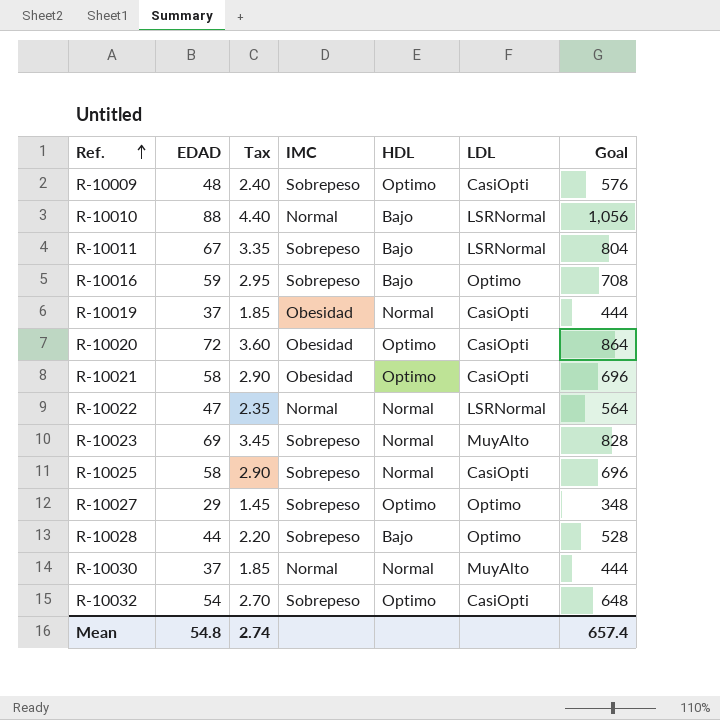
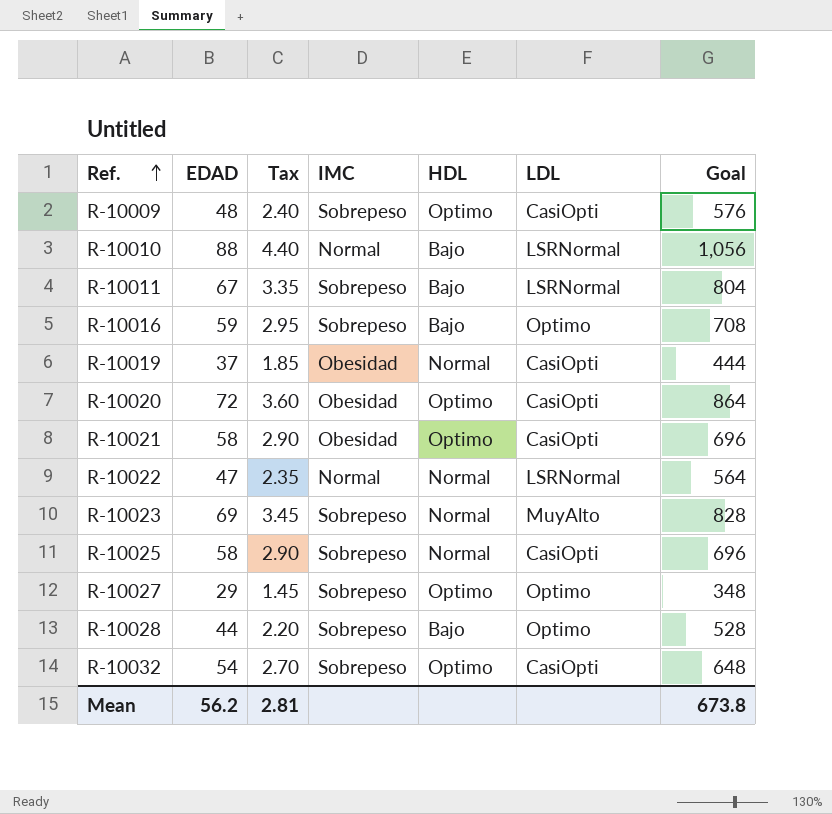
row R-10030: 37 | 1.85 | Normal | Normal | MuyAlto | 444 -> none
Mean | EDAD: 54.8 -> 56.2
Mean | Tax: 2.74 -> 2.81
Mean | Goal: 657.4 -> 673.8

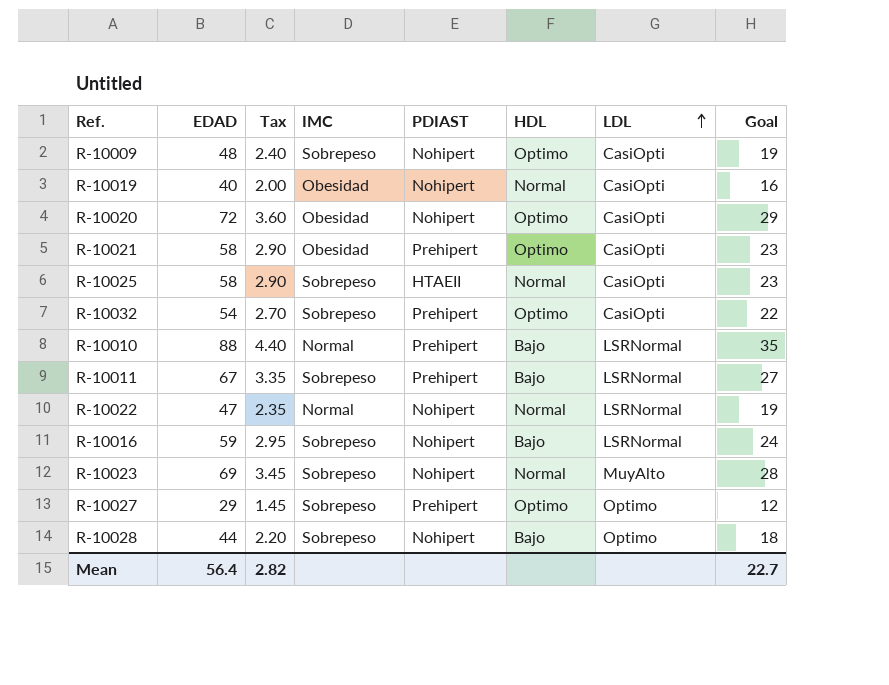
row order: Ref. ascending -> LDL ascending
column PDIAST | position: none -> 5
column Goal | formula: [EDAD] * 12 -> [EDAD] * 0.4
R-10019 | EDAD: 37 -> 40
R-10019 | Tax: 1.85 -> 2.00
R-10016 | LDL: Optimo -> LSRNormal
Mean | EDAD: 56.2 -> 56.4
Mean | Tax: 2.81 -> 2.82
Mean | Goal: 673.8 -> 22.7

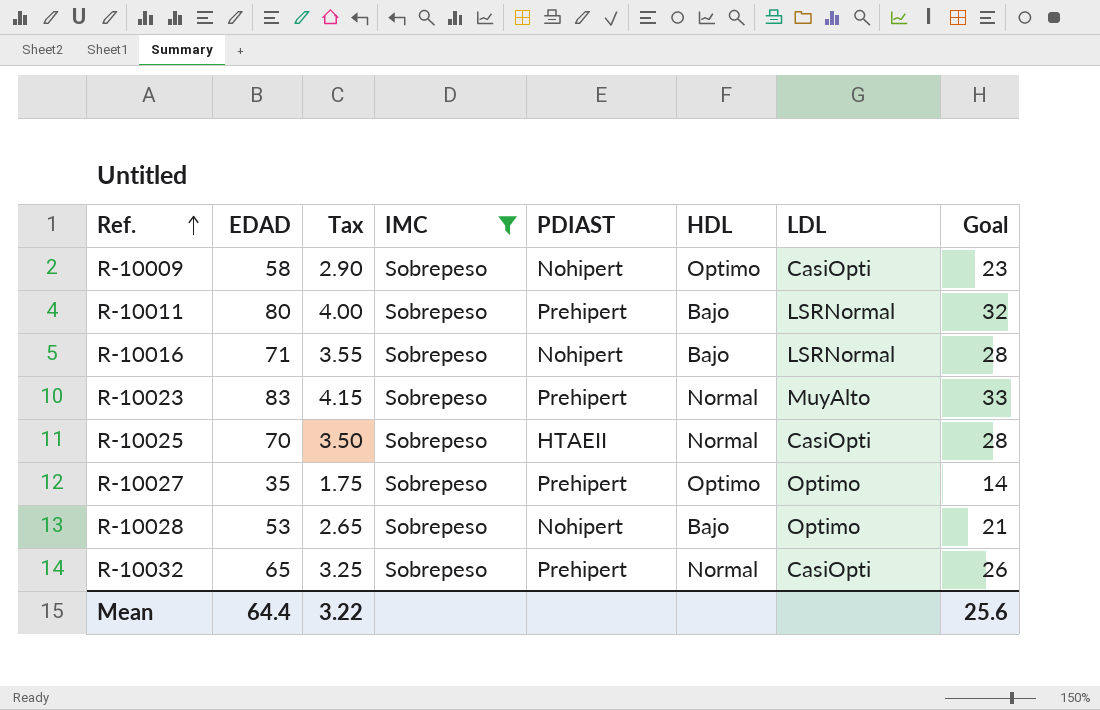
filter: none -> IMC = Sobrepeso
row order: LDL ascending -> Ref. ascending
R-10009 | EDAD: 48 -> 58
R-10009 | Tax: 2.40 -> 2.90
R-10009 | Goal: 19 -> 23
R-10011 | EDAD: 67 -> 80
R-10011 | Tax: 3.35 -> 4.00
R-10011 | Goal: 27 -> 32
R-10016 | EDAD: 59 -> 71
R-10016 | Tax: 2.95 -> 3.55
R-10016 | Goal: 24 -> 28
R-10023 | EDAD: 69 -> 83
R-10023 | Tax: 3.45 -> 4.15
R-10023 | PDIAST: Nohipert -> Prehipert
R-10023 | Goal: 28 -> 33
R-10025 | EDAD: 58 -> 70
R-10025 | Tax: 2.90 -> 3.50
R-10025 | Goal: 23 -> 28
R-10027 | EDAD: 29 -> 35
R-10027 | Tax: 1.45 -> 1.75
R-10027 | Goal: 12 -> 14
R-10028 | EDAD: 44 -> 53
R-10028 | Tax: 2.20 -> 2.65
R-10028 | Goal: 18 -> 21
R-10032 | EDAD: 54 -> 65
R-10032 | Tax: 2.70 -> 3.25
R-10032 | HDL: Optimo -> Normal
R-10032 | Goal: 22 -> 26
Mean | EDAD: 56.4 -> 64.4
Mean | Tax: 2.82 -> 3.22
Mean | Goal: 22.7 -> 25.6

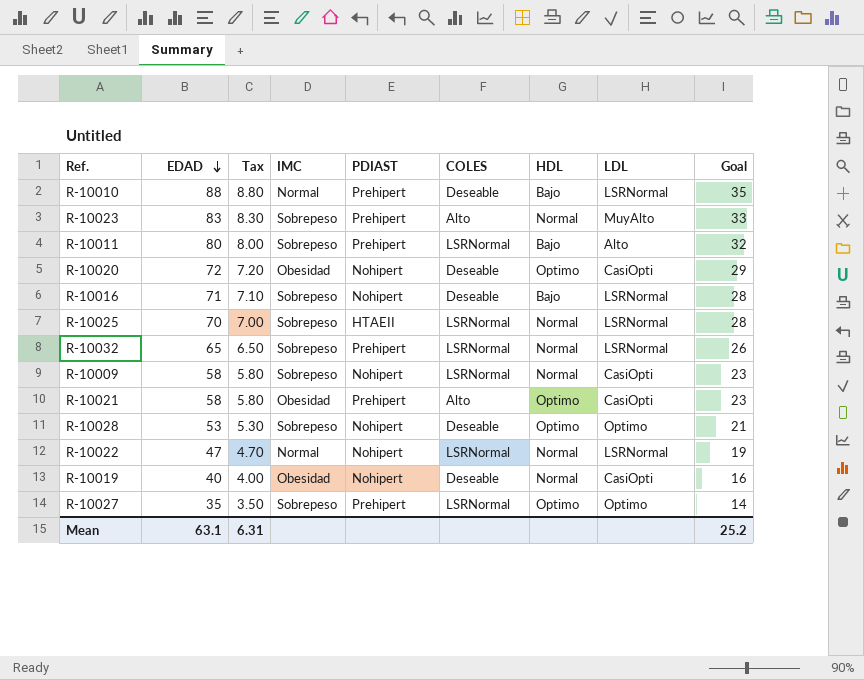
filter: IMC = Sobrepeso -> none
row order: Ref. ascending -> EDAD descending
column Tax | formula: [EDAD] * 0.05 -> [EDAD] * 0.1
column COLES | position: none -> 6
R-10011 | LDL: LSRNormal -> Alto
R-10025 | LDL: CasiOpti -> LSRNormal
R-10032 | LDL: CasiOpti -> LSRNormal
R-10009 | HDL: Optimo -> Normal
R-10028 | HDL: Bajo -> Optimo
Mean | EDAD: 64.4 -> 63.1
Mean | Tax: 3.22 -> 6.31
Mean | Goal: 25.6 -> 25.2

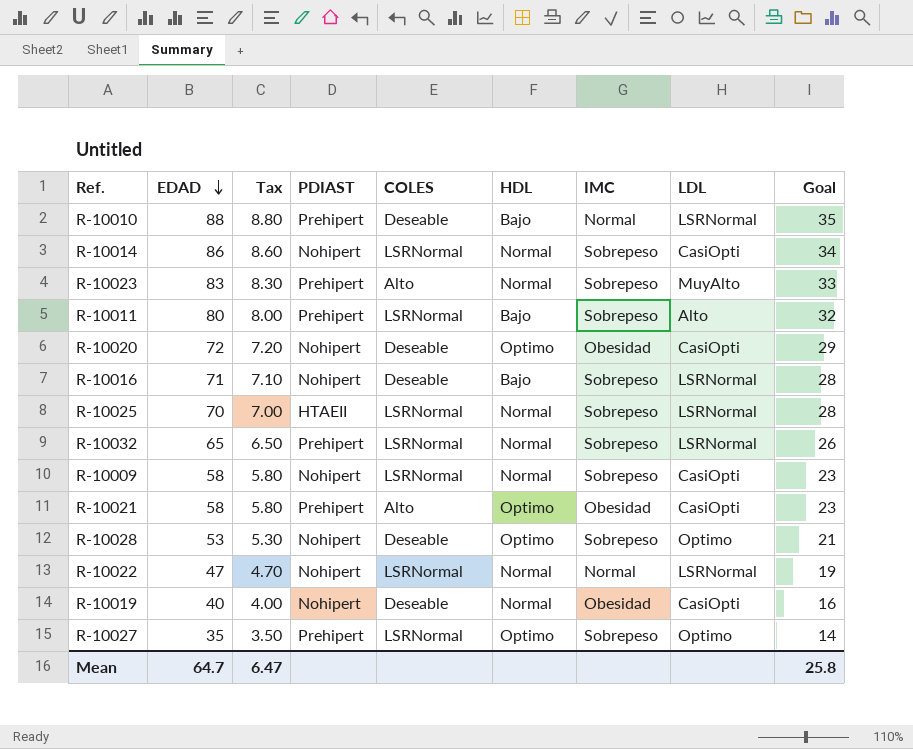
column IMC | position: 4 -> 7
row R-10014: none -> 86 | 8.60 | Nohipert | LSRNormal | Normal | Sobrepeso | CasiOpti | 34
Mean | EDAD: 63.1 -> 64.7
Mean | Tax: 6.31 -> 6.47
Mean | Goal: 25.2 -> 25.8

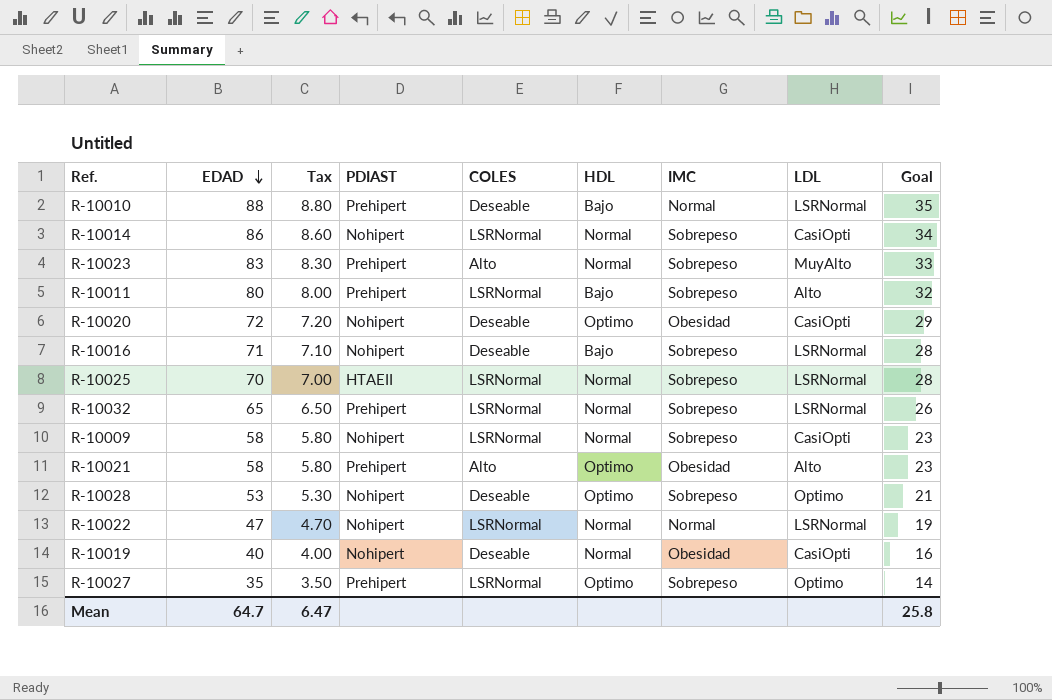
R-10021 | LDL: CasiOpti -> Alto

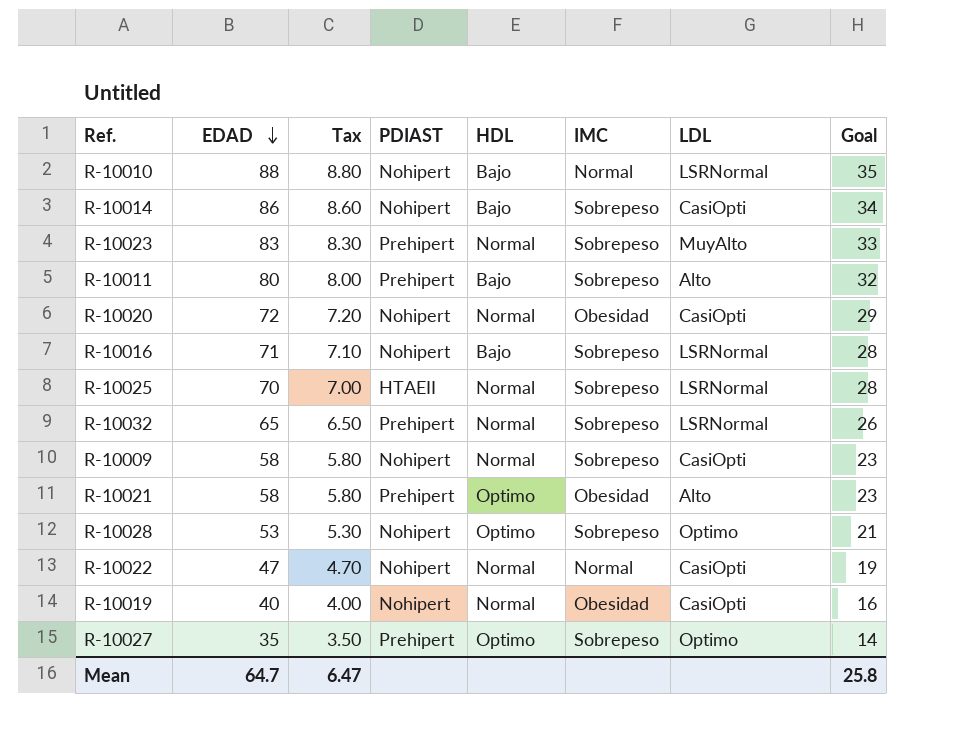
column COLES | position: 5 -> none
R-10010 | PDIAST: Prehipert -> Nohipert
R-10014 | HDL: Normal -> Bajo
R-10020 | HDL: Optimo -> Normal
R-10022 | LDL: LSRNormal -> CasiOpti

